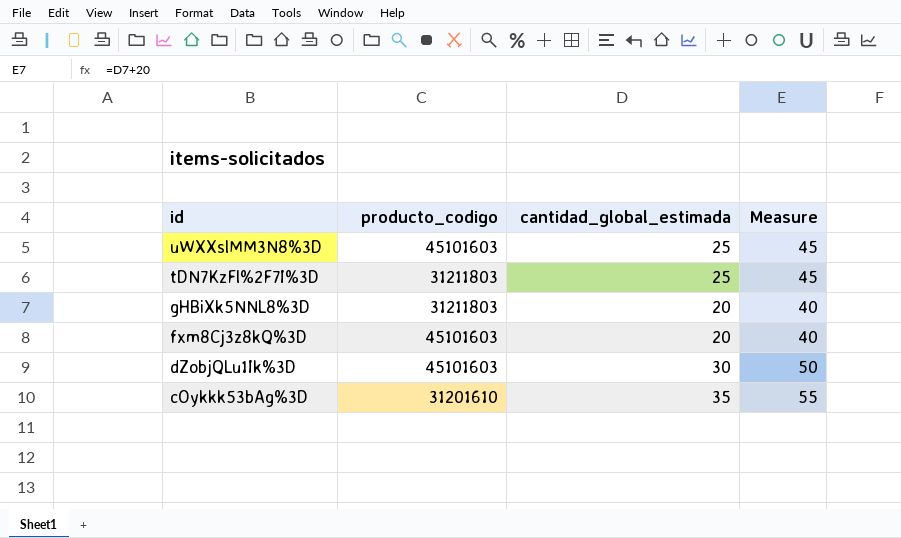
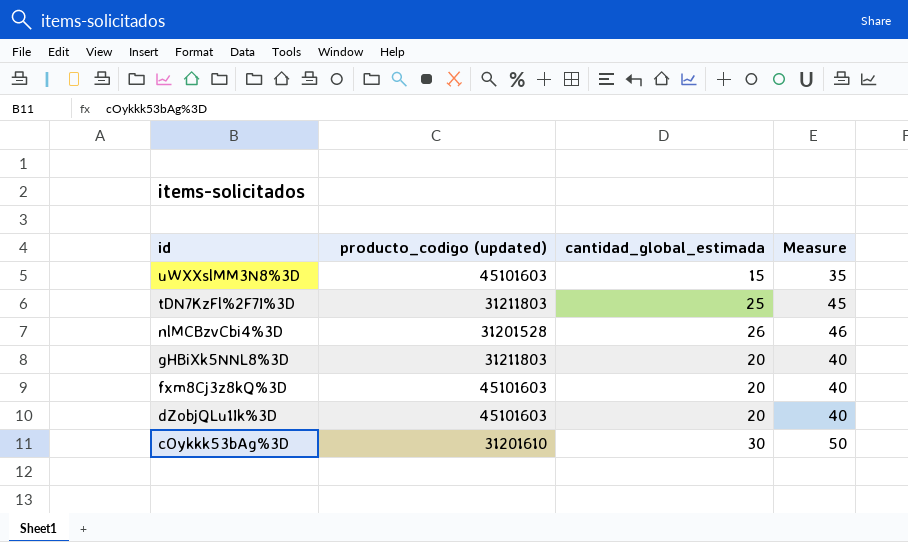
column name: producto_codigo -> producto_codigo (updated)
uWXXslMM3N8%3D | cantidad_global_estimada: 25 -> 15
uWXXslMM3N8%3D | Measure: 45 -> 35
row nlMCBzvCbi4%3D: none -> 31201528 | 26 | 46
dZobjQLu1Ik%3D | cantidad_global_estimada: 30 -> 20
dZobjQLu1Ik%3D | Measure: 50 -> 40
cOykkk53bAg%3D | cantidad_global_estimada: 35 -> 30
cOykkk53bAg%3D | Measure: 55 -> 50

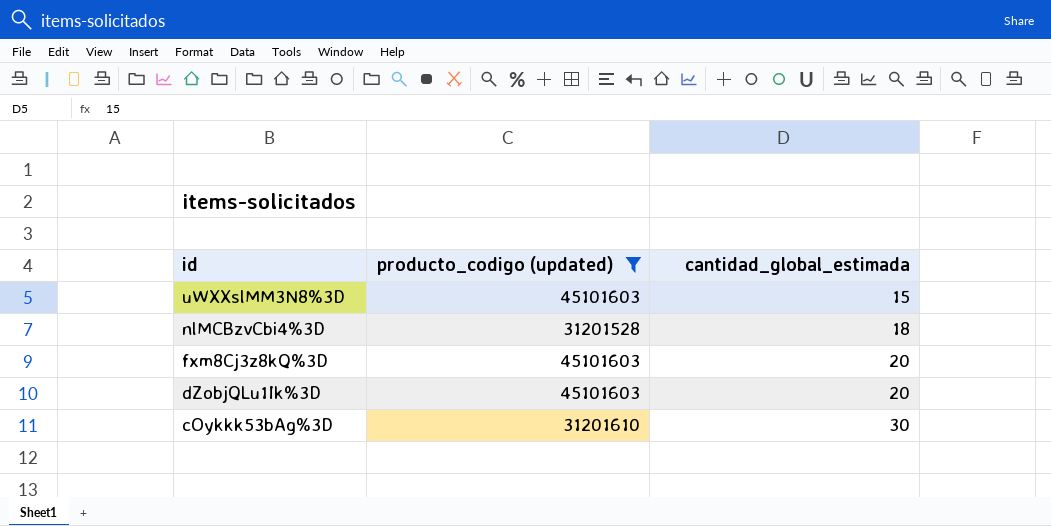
filter: none -> producto_codigo (updated) != 31211803
column Measure | formula: [cantidad_global_estimada] + 20 -> none
nlMCBzvCbi4%3D | cantidad_global_estimada: 26 -> 18

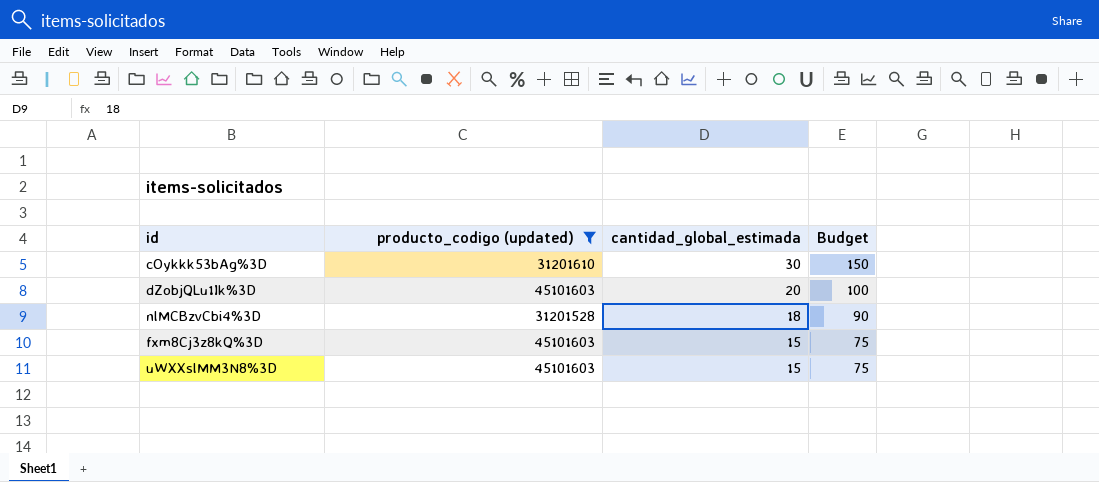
row order: id descending -> cantidad_global_estimada descending
column Budget | formula: none -> [cantidad_global_estimada] * 5
fxm8Cj3z8kQ%3D | cantidad_global_estimada: 20 -> 15

